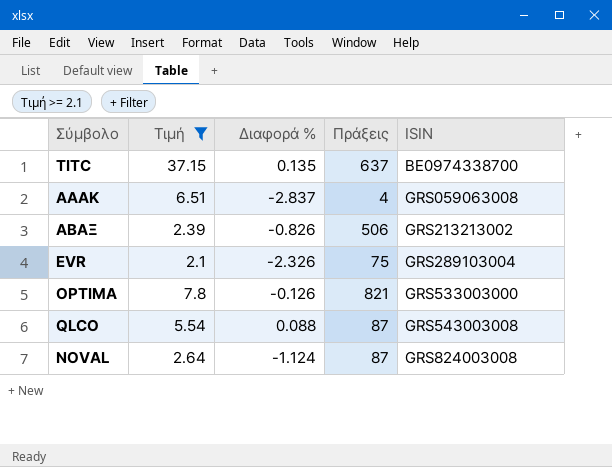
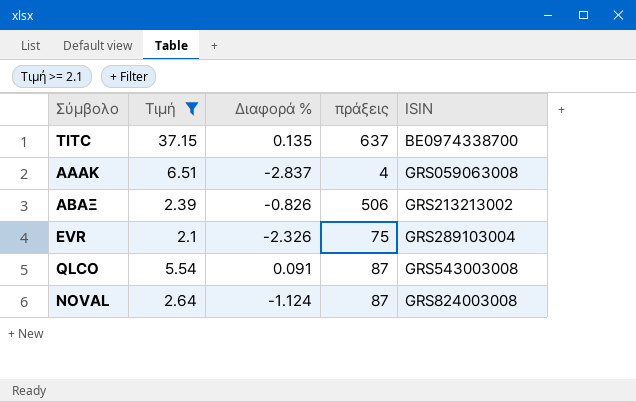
column name: Πράξεις -> πράξεις
row OPTIMA: 7.8 | -0.126 | 821 | GRS533003000 -> none
QLCO | Διαφορά %: 0.088 -> 0.091

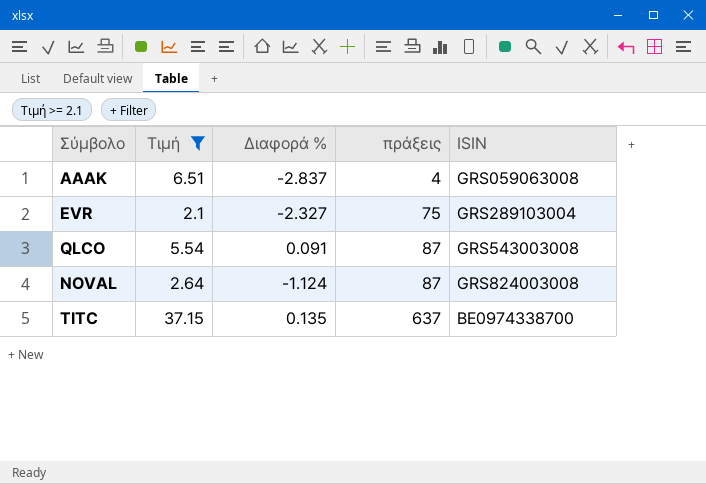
row order: ISIN ascending -> πράξεις ascending
row ΑΒΑΞ: 2.39 | -0.826 | 506 | GRS213213002 -> none
EVR | Διαφορά %: -2.326 -> -2.327

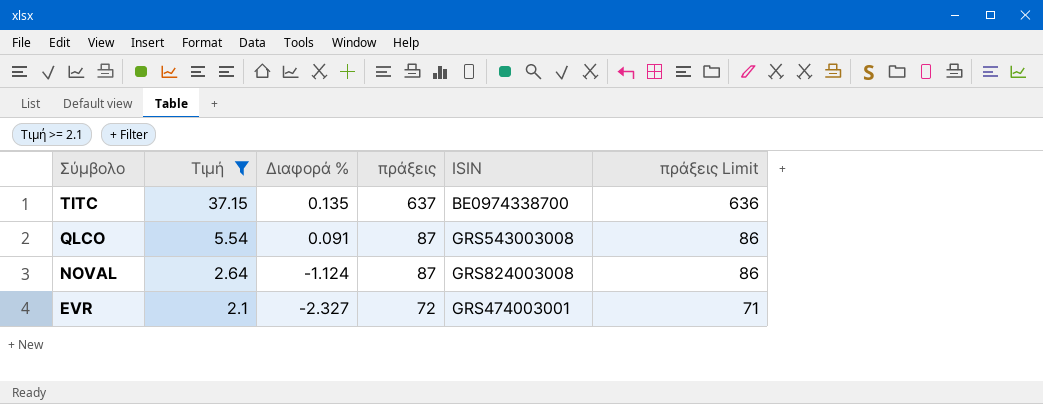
row order: πράξεις ascending -> Σύμβολο descending
column πράξεις Limit | formula: none -> [πράξεις] - 1
row ΑΑΑΚ: 6.51 | -2.837 | 4 | GRS059063008 -> none
EVR | πράξεις: 75 -> 72
EVR | ISIN: GRS289103004 -> GRS474003001

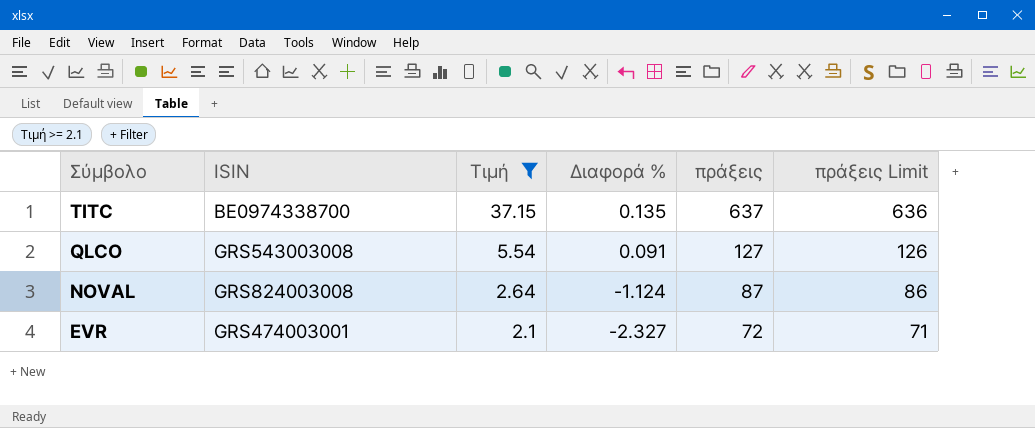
column ISIN | position: 5 -> 2
QLCO | πράξεις: 87 -> 127
QLCO | πράξεις Limit: 86 -> 126

